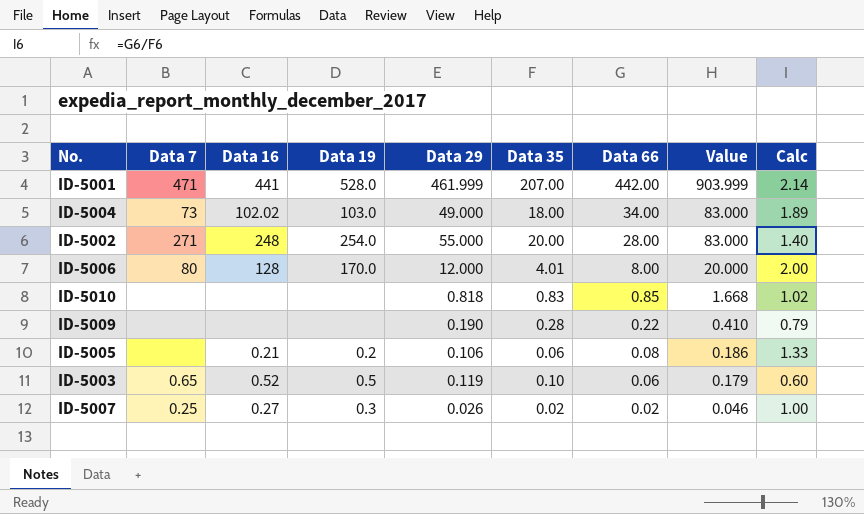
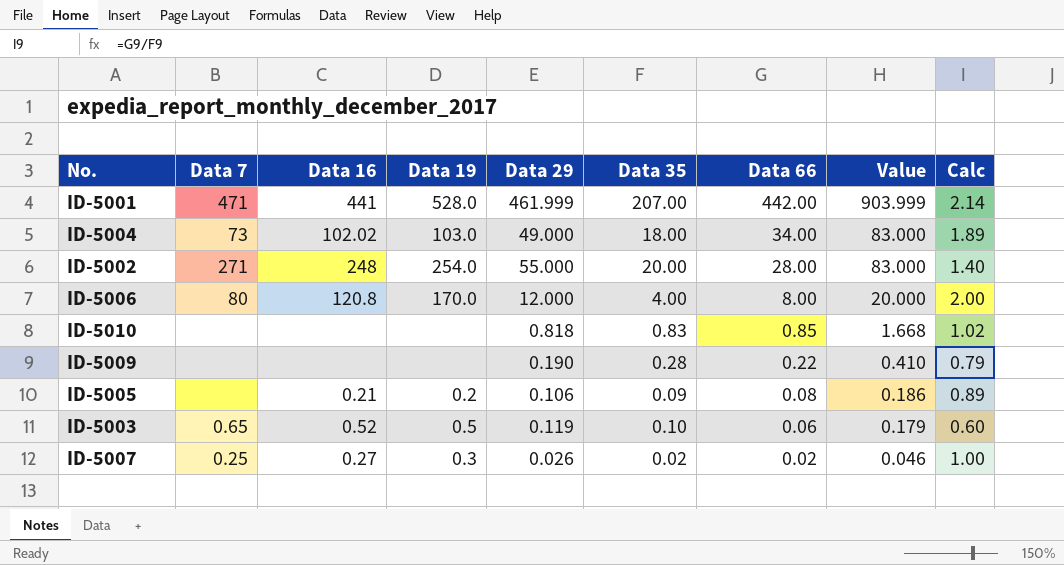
ID-5006 | Data 16: 128 -> 120.8
ID-5006 | Data 35: 4.01 -> 4.00
ID-5005 | Data 35: 0.06 -> 0.09
ID-5005 | Calc: 1.33 -> 0.89

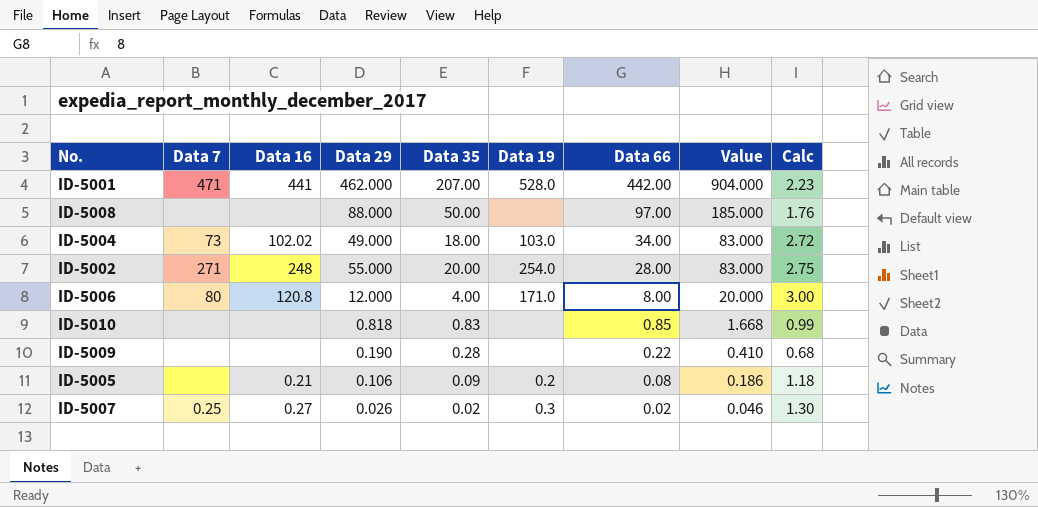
column Data 19 | position: 4 -> 6
column Calc | formula: [Data 66] / [Data 35] -> [Data 29] / [Data 35]
row ID-5003: 0.65 | 0.52 | 0.5 | 0.119 | 0.10 | 0.06 | 0.179 | 0.60 -> none
ID-5001 | Data 29: 461.999 -> 462.000
ID-5001 | Value: 903.999 -> 904.000
row ID-5008: none -> none | none | 88.000 | 50.00 | none | 97.00 | 185.000 | 1.76
ID-5006 | Data 19: 170.0 -> 171.0

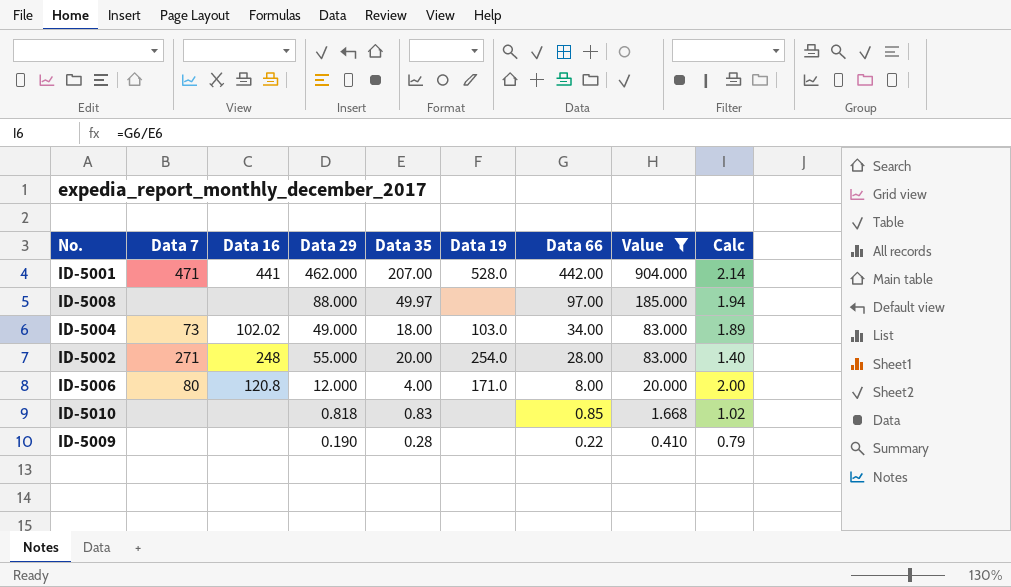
filter: none -> Value >= 0.410
column Calc | formula: [Data 29] / [Data 35] -> [Data 66] / [Data 35]
ID-5008 | Data 35: 50.00 -> 49.97

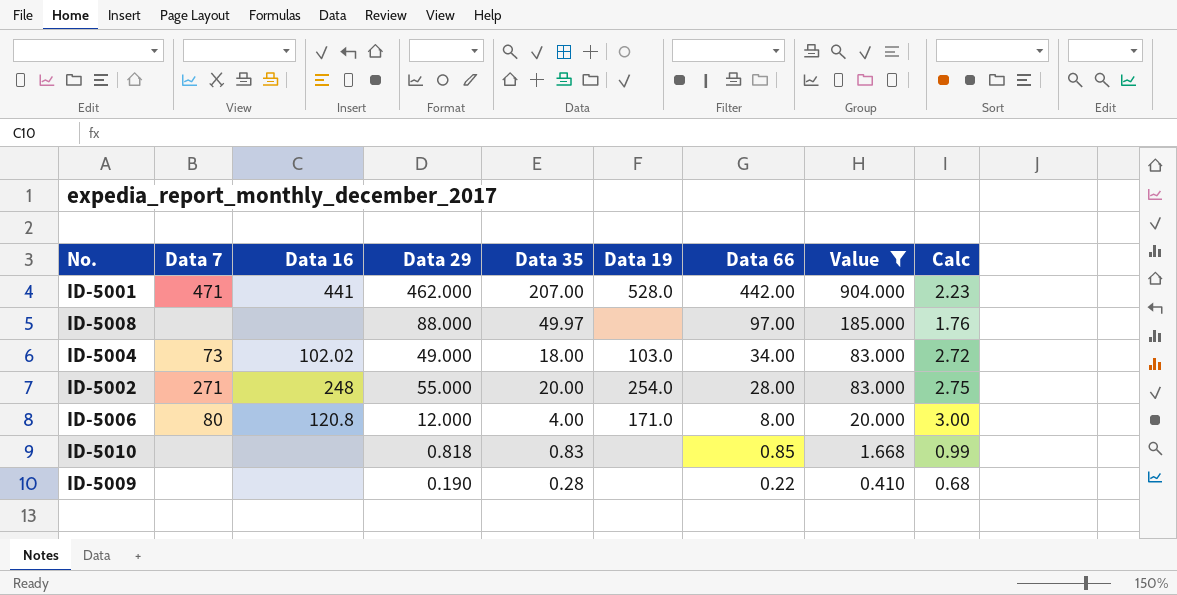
column Calc | formula: [Data 66] / [Data 35] -> [Data 29] / [Data 35]

